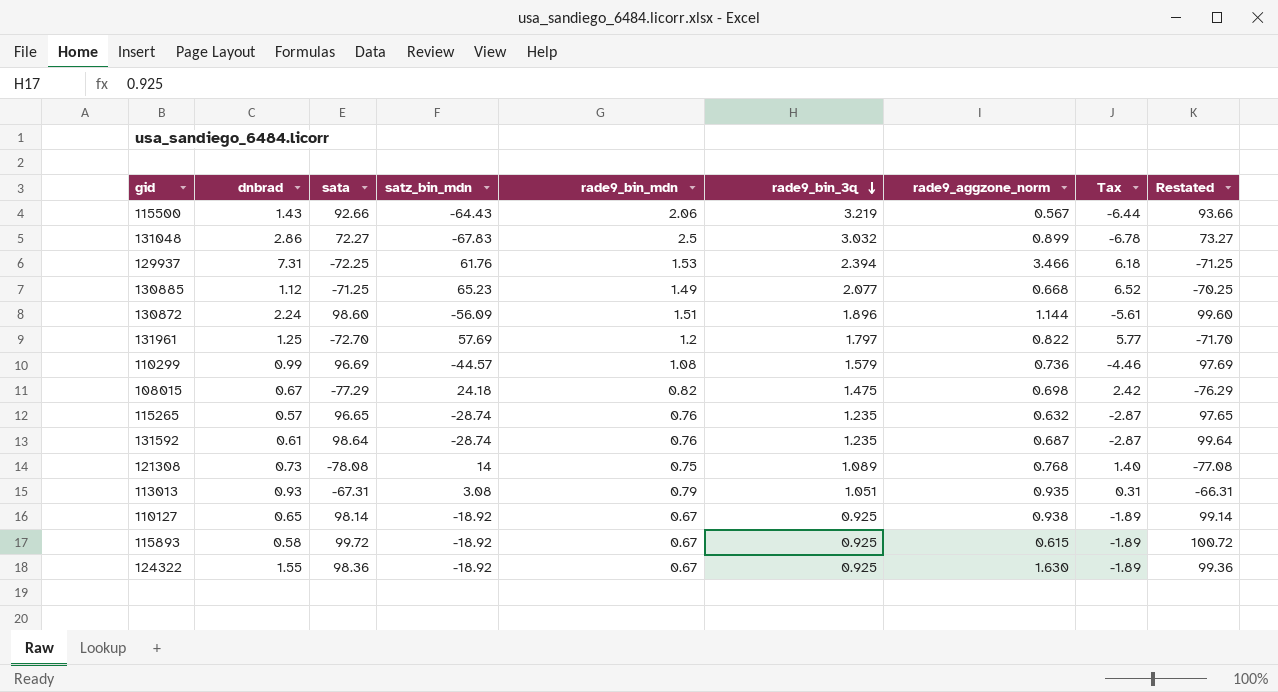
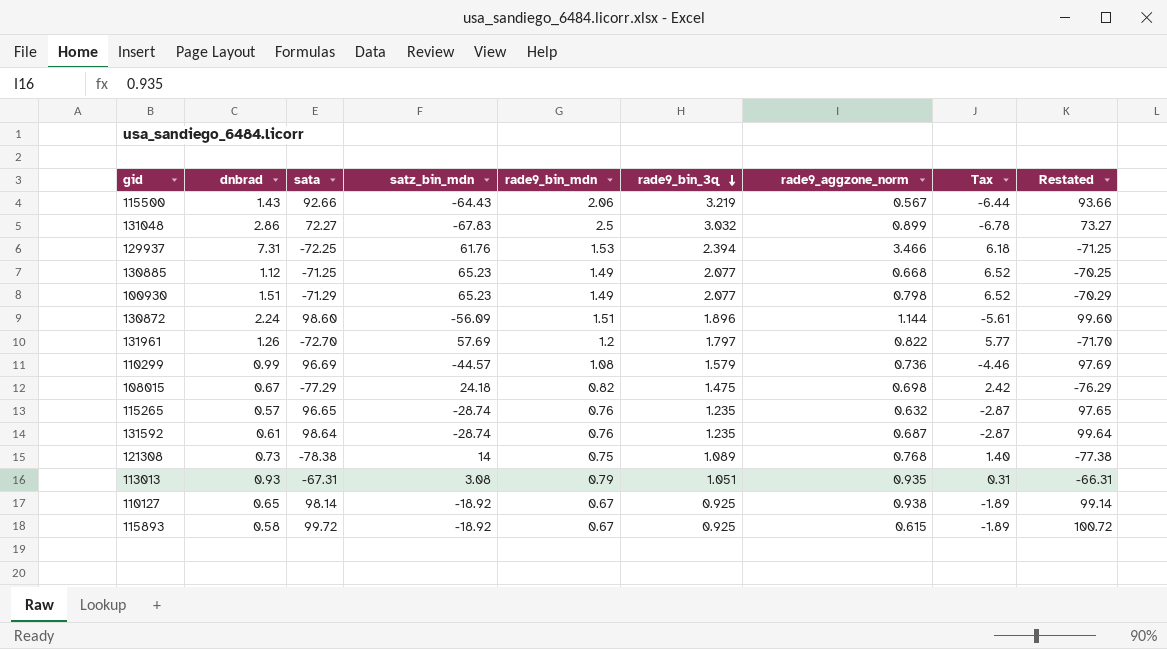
row 124322: 1.55 | 98.36 | -18.92 | 0.67 | 0.925 | 1.630 | -1.89 | 99.36 -> none
row 100930: none -> 1.51 | -71.29 | 65.23 | 1.49 | 2.077 | 0.798 | 6.52 | -70.29
131961 | dnbrad: 1.25 -> 1.26
121308 | sata: -78.08 -> -78.38
121308 | Restated: -77.08 -> -77.38

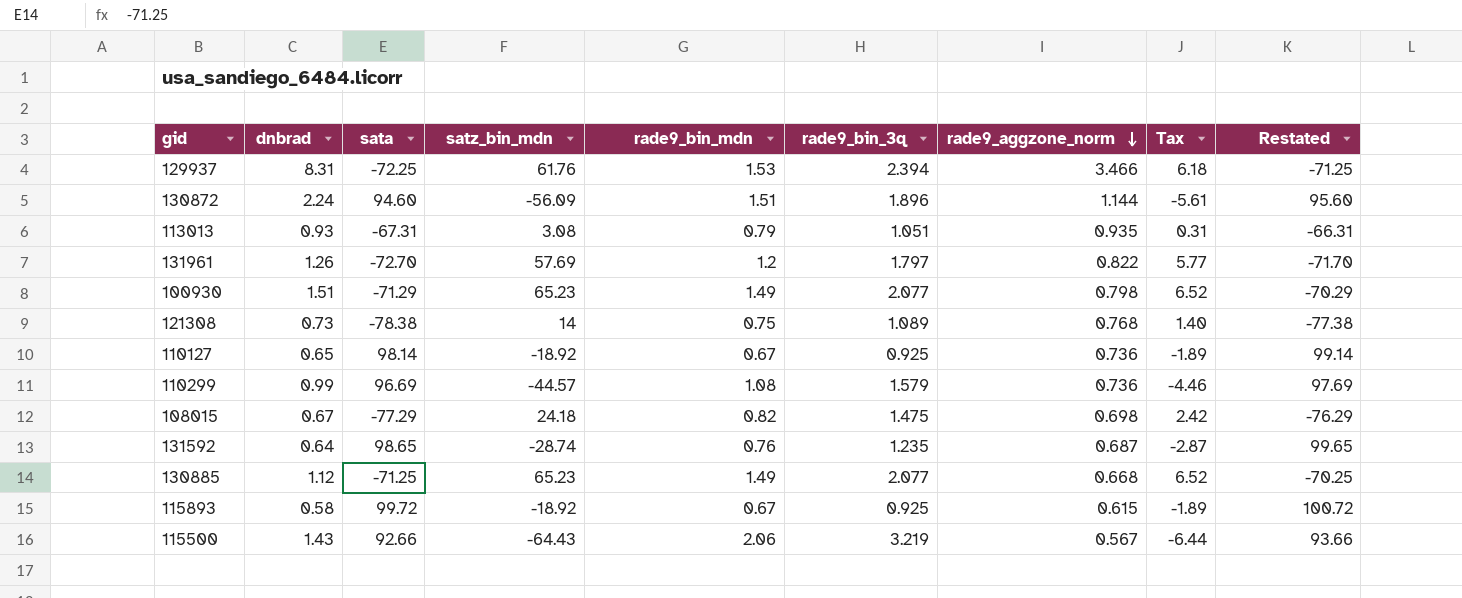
row order: rade9_bin_3q descending -> rade9_aggzone_norm descending
row 131048: 2.86 | 72.27 | -67.83 | 2.5 | 3.032 | 0.899 | -6.78 | 73.27 -> none
row 115265: 0.57 | 96.65 | -28.74 | 0.76 | 1.235 | 0.632 | -2.87 | 97.65 -> none
129937 | dnbrad: 7.31 -> 8.31
130872 | sata: 98.60 -> 94.60
130872 | Restated: 99.60 -> 95.60
110127 | rade9_aggzone_norm: 0.938 -> 0.736
131592 | dnbrad: 0.61 -> 0.64
131592 | sata: 98.64 -> 98.65
131592 | Restated: 99.64 -> 99.65

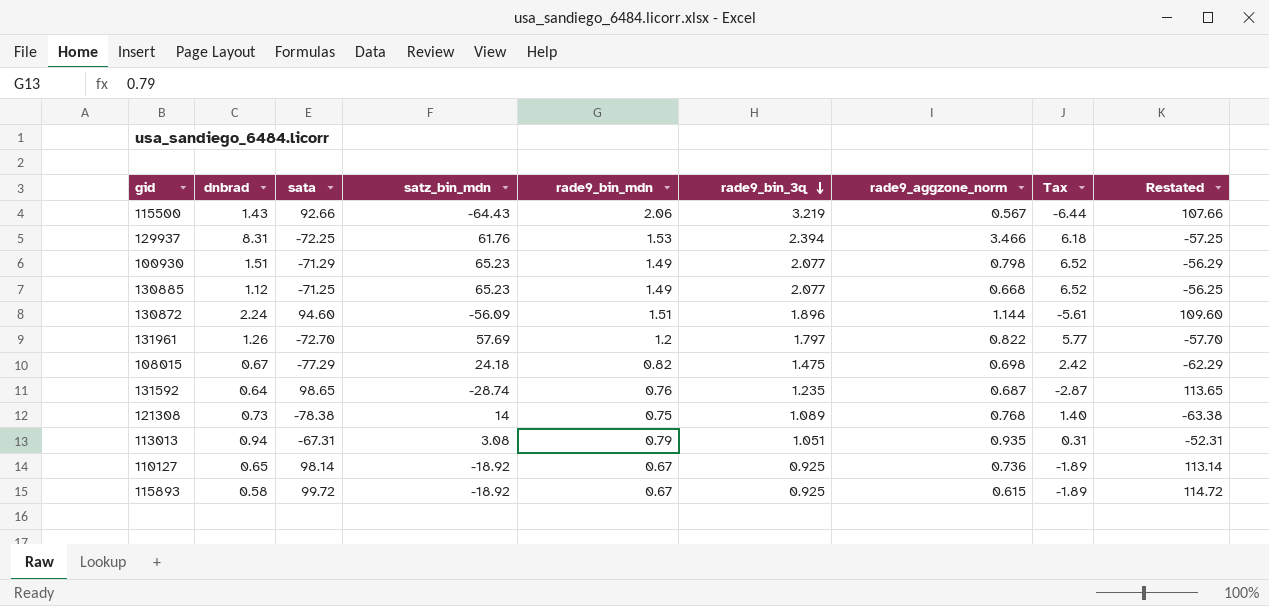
row order: rade9_aggzone_norm descending -> rade9_bin_3q descending
column Restated | formula: [sata] + 1 -> [sata] + 15
row 110299: 0.99 | 96.69 | -44.57 | 1.08 | 1.579 | 0.736 | -4.46 | 97.69 -> none
113013 | dnbrad: 0.93 -> 0.94

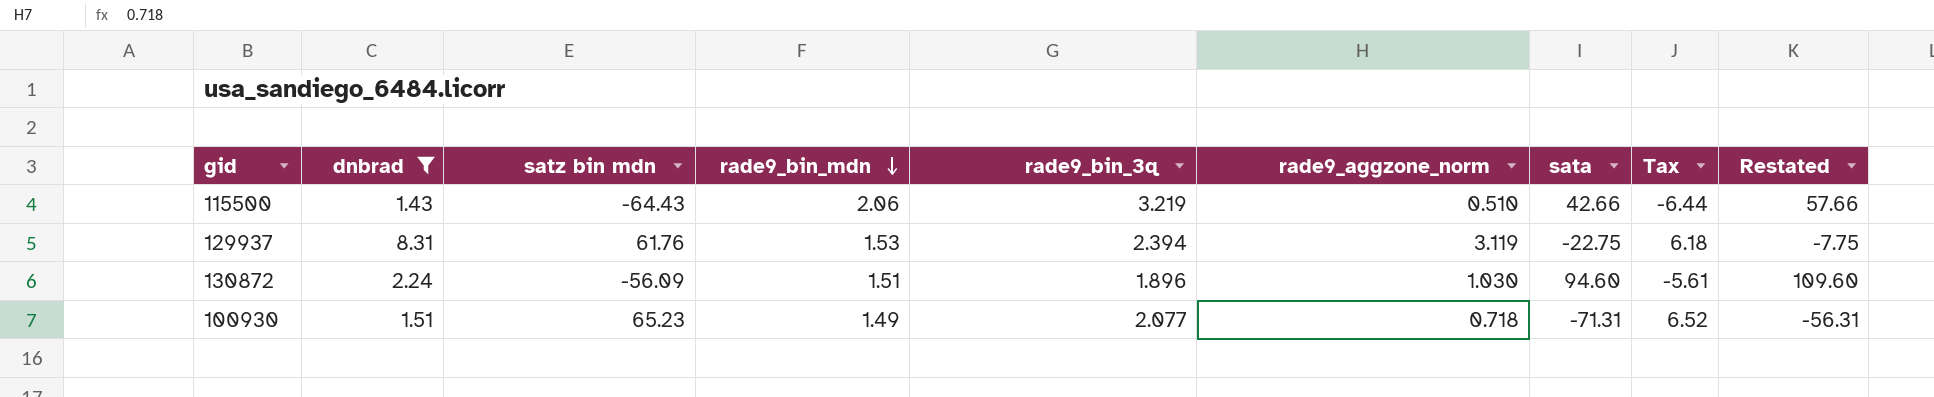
filter: none -> dnbrad >= 1.43
row order: rade9_bin_3q descending -> rade9_bin_mdn descending
column name: satz_bin_mdn -> satz bin mdn
column sata | position: 3 -> 7
115500 | rade9_aggzone_norm: 0.567 -> 0.510
115500 | sata: 92.66 -> 42.66
115500 | Restated: 107.66 -> 57.66
129937 | rade9_aggzone_norm: 3.466 -> 3.119
129937 | sata: -72.25 -> -22.75
129937 | Restated: -57.25 -> -7.75
130872 | rade9_aggzone_norm: 1.144 -> 1.030
100930 | rade9_aggzone_norm: 0.798 -> 0.718
100930 | sata: -71.29 -> -71.31
100930 | Restated: -56.29 -> -56.31

